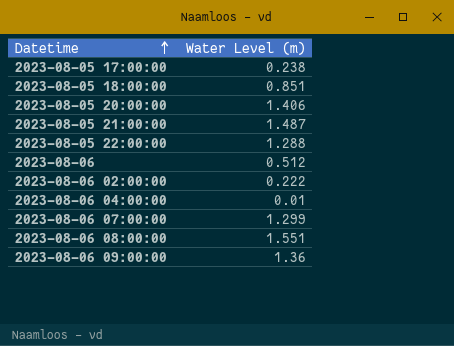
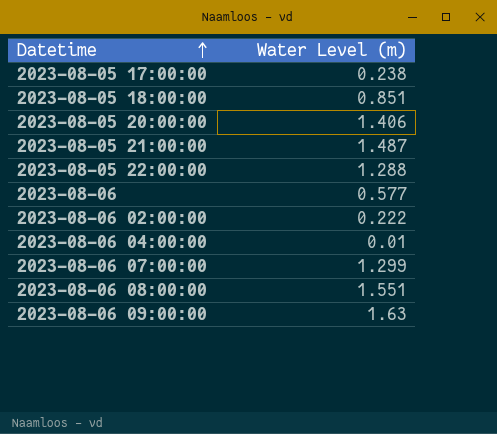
2023-08-06 | Water Level (m): 0.512 -> 0.577
2023-08-06 09:00:00 | Water Level (m): 1.36 -> 1.63

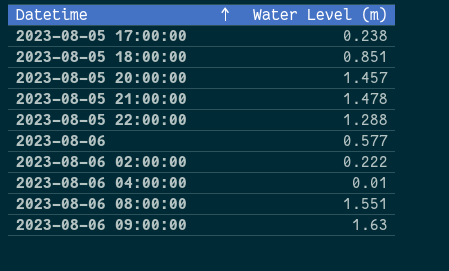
row 2023-08-06 07:00:00: 1.299 -> none
2023-08-05 20:00:00 | Water Level (m): 1.406 -> 1.457
2023-08-05 21:00:00 | Water Level (m): 1.487 -> 1.478

